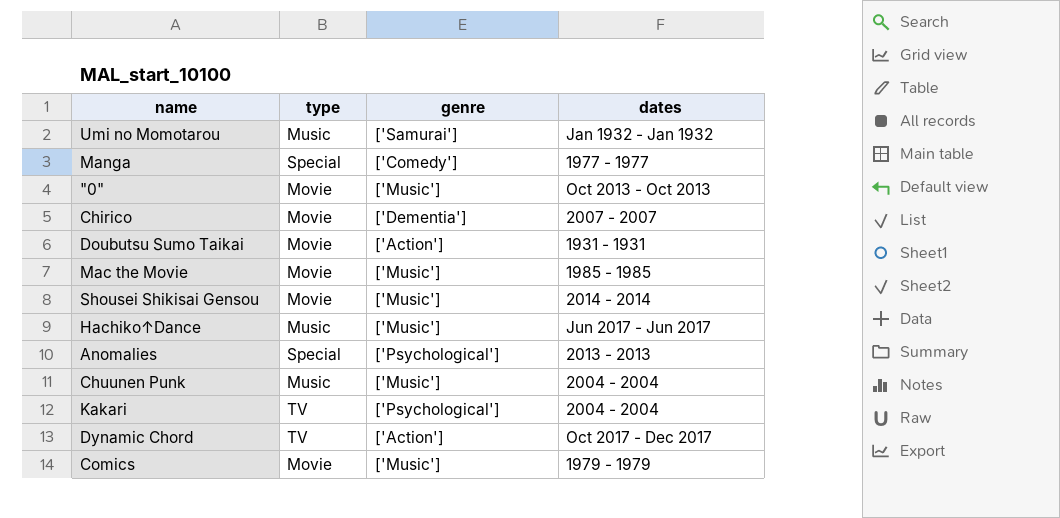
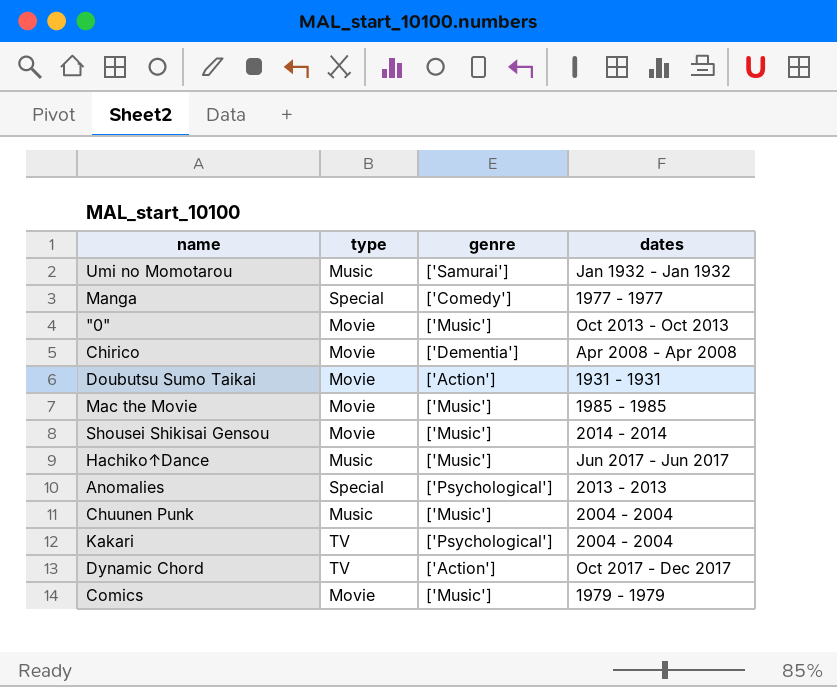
Chirico | dates: 2007 - 2007 -> Apr 2008 - Apr 2008

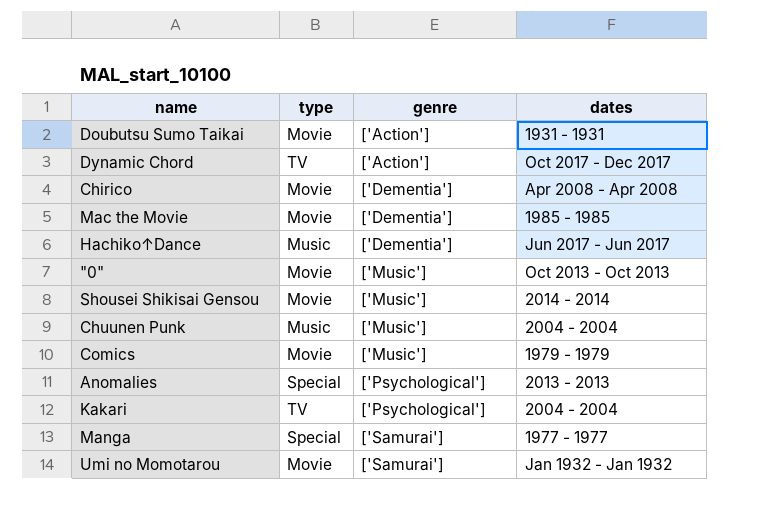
row order: none -> genre ascending
Mac the Movie | genre: ['Music'] -> ['Dementia']
Hachiko↑Dance | genre: ['Music'] -> ['Dementia']
Manga | genre: ['Comedy'] -> ['Samurai']
Umi no Momotarou | type: Music -> Movie

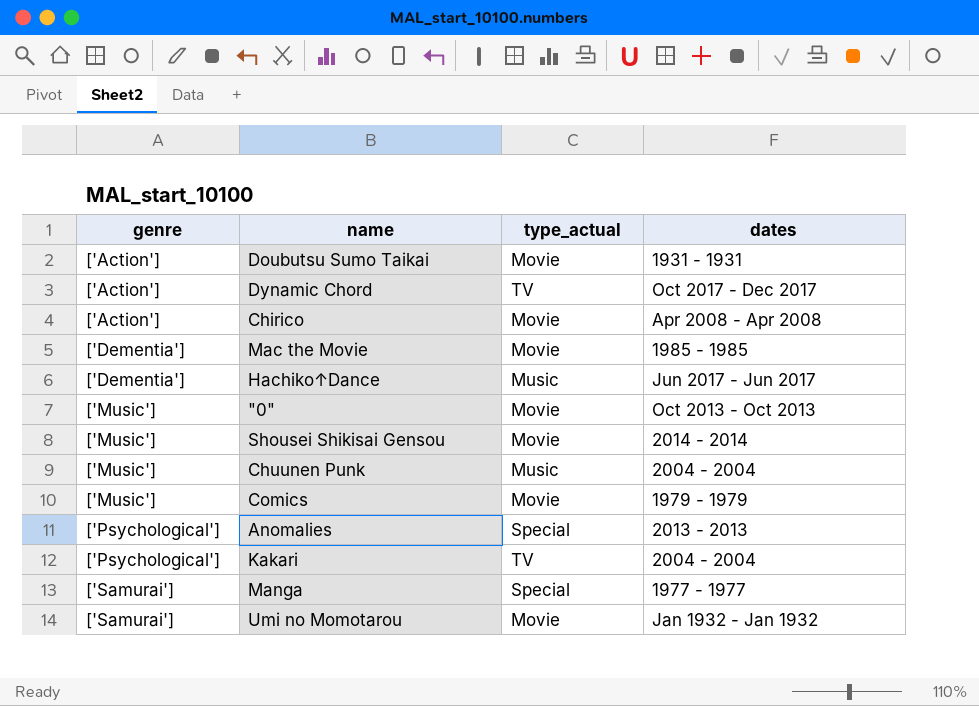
column genre | position: 3 -> 1
column name: type -> type_actual
Chirico | genre: ['Dementia'] -> ['Action']

